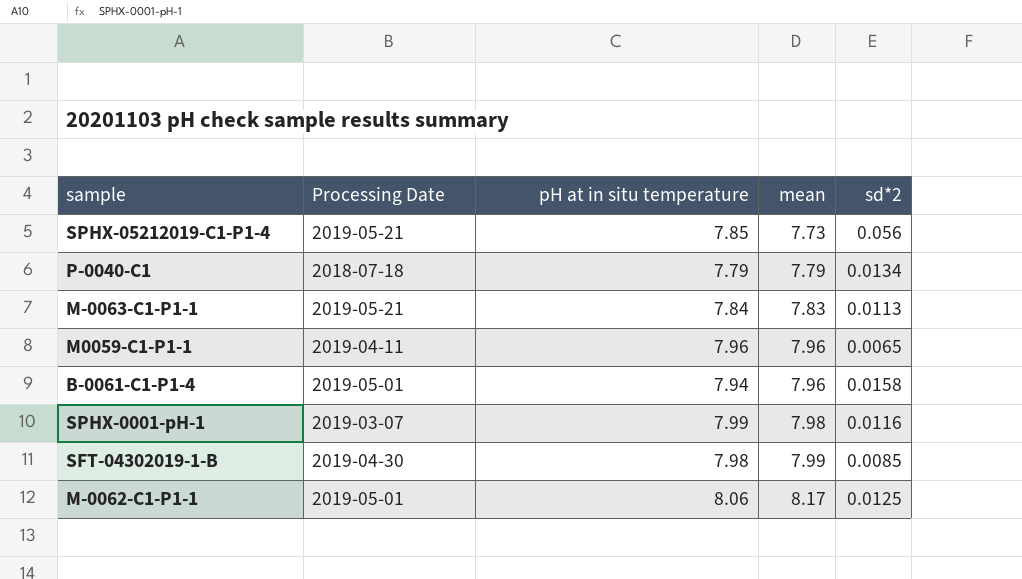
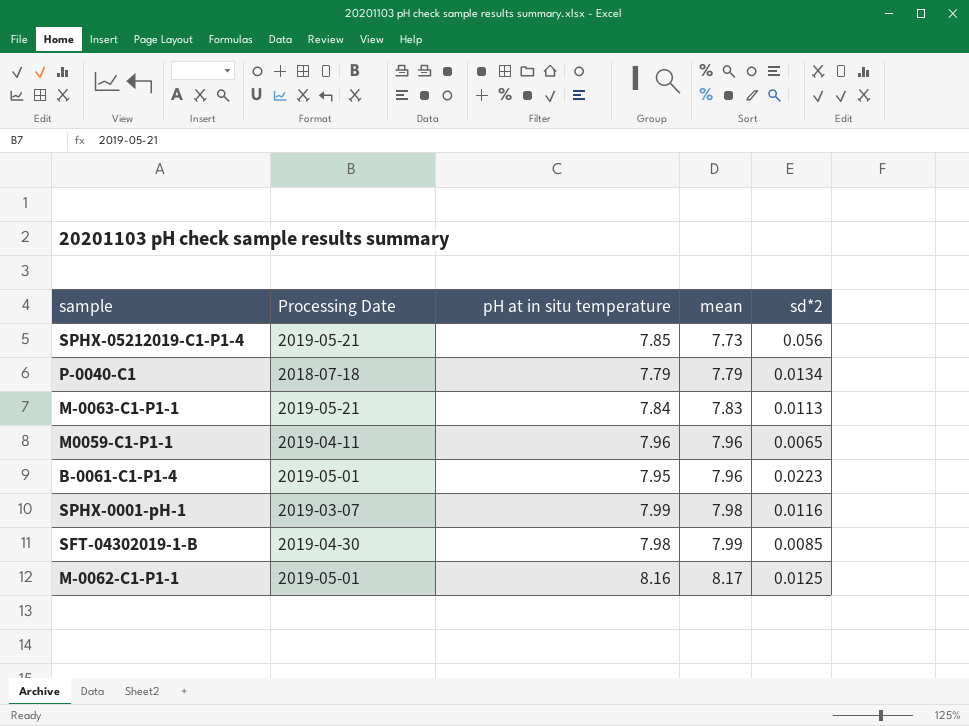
B-0061-C1-P1-4 | pH at in situ temperature: 7.94 -> 7.95
B-0061-C1-P1-4 | sd*2: 0.0158 -> 0.0223
M-0062-C1-P1-1 | pH at in situ temperature: 8.06 -> 8.16

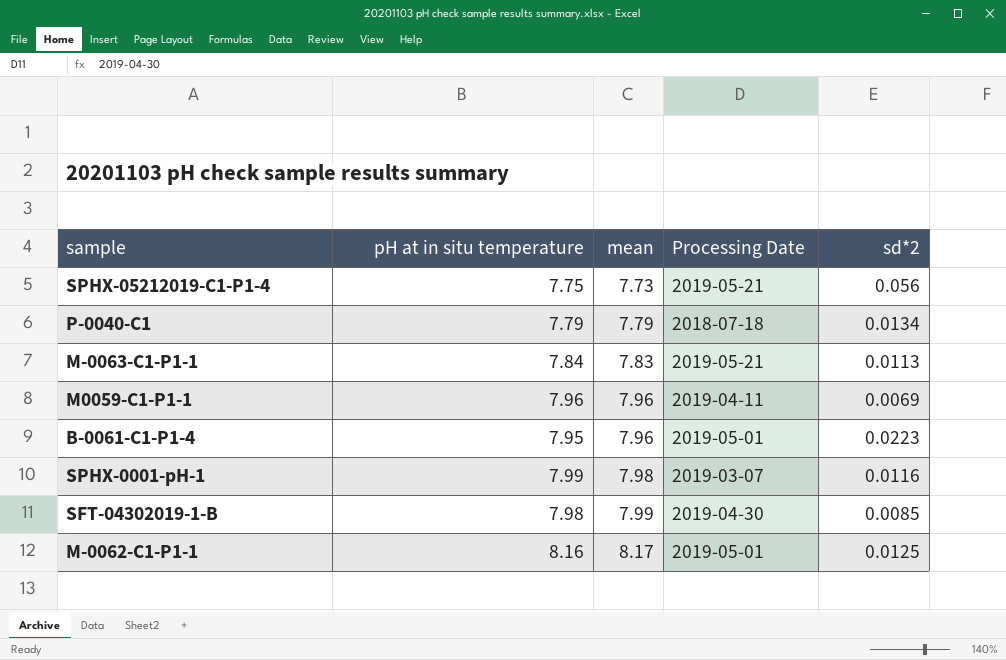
column Processing Date | position: 2 -> 4
SPHX-05212019-C1-P1-4 | pH at in situ temperature: 7.85 -> 7.75
M0059-C1-P1-1 | sd*2: 0.0065 -> 0.0069

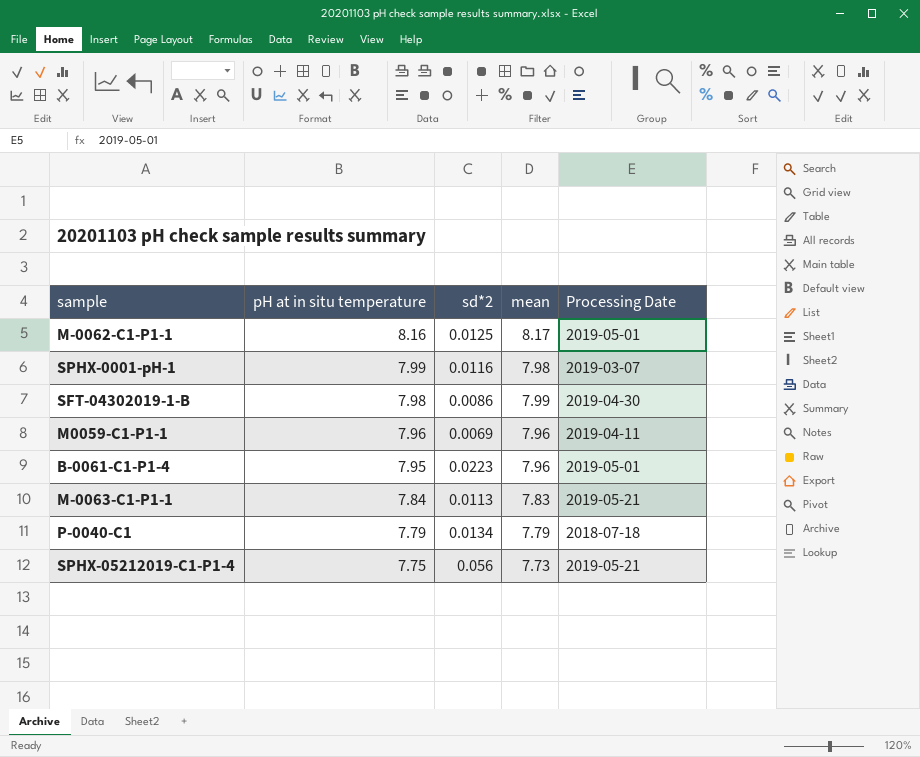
row order: mean ascending -> pH at in situ temperature descending
column sd*2 | position: 5 -> 3
SFT-04302019-1-B | sd*2: 0.0085 -> 0.0086

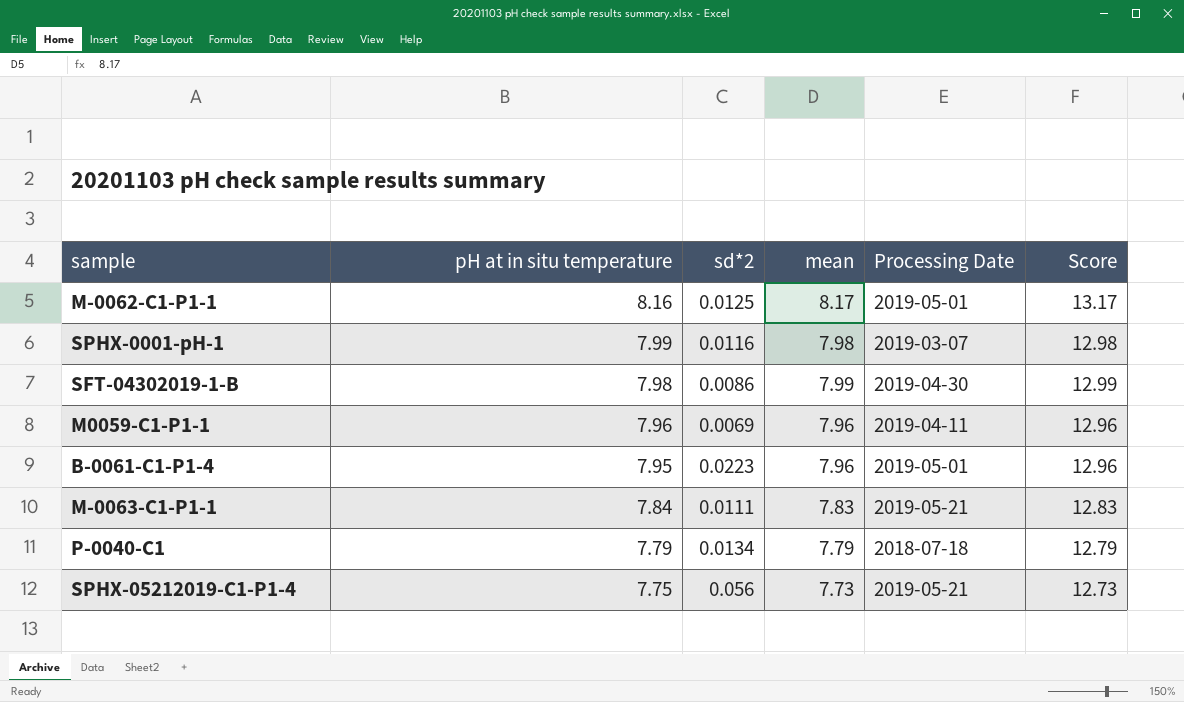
column Score | formula: none -> [mean] + 5
M-0063-C1-P1-1 | sd*2: 0.0113 -> 0.0111

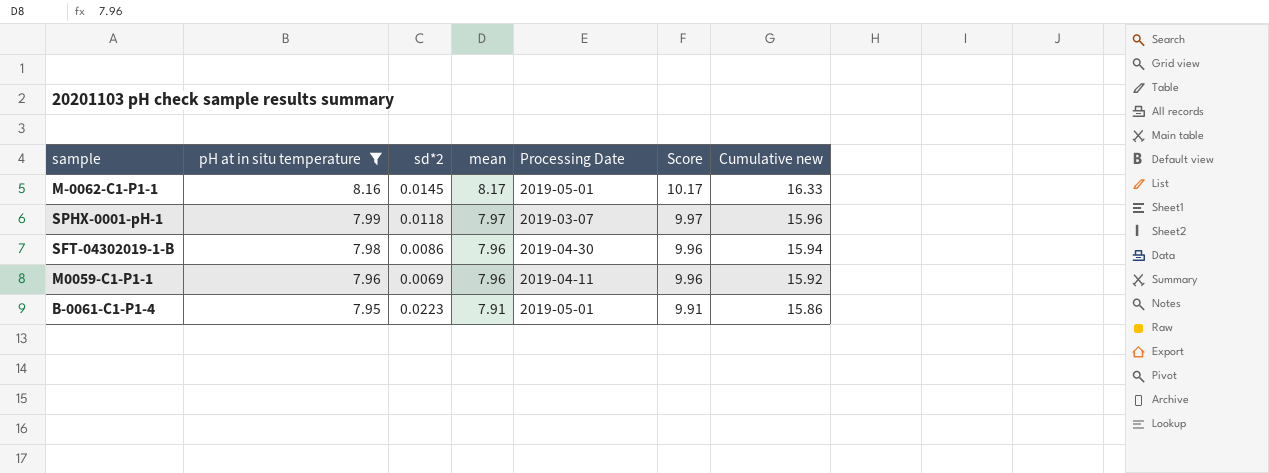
filter: none -> pH at in situ temperature >= 7.95
column Score | formula: [mean] + 5 -> [mean] + 2
column Cumulative new | formula: none -> [pH at in situ temperature] + [mean]
M-0062-C1-P1-1 | sd*2: 0.0125 -> 0.0145
SPHX-0001-pH-1 | sd*2: 0.0116 -> 0.0118
SPHX-0001-pH-1 | mean: 7.98 -> 7.97
SFT-04302019-1-B | mean: 7.99 -> 7.96
B-0061-C1-P1-4 | mean: 7.96 -> 7.91

